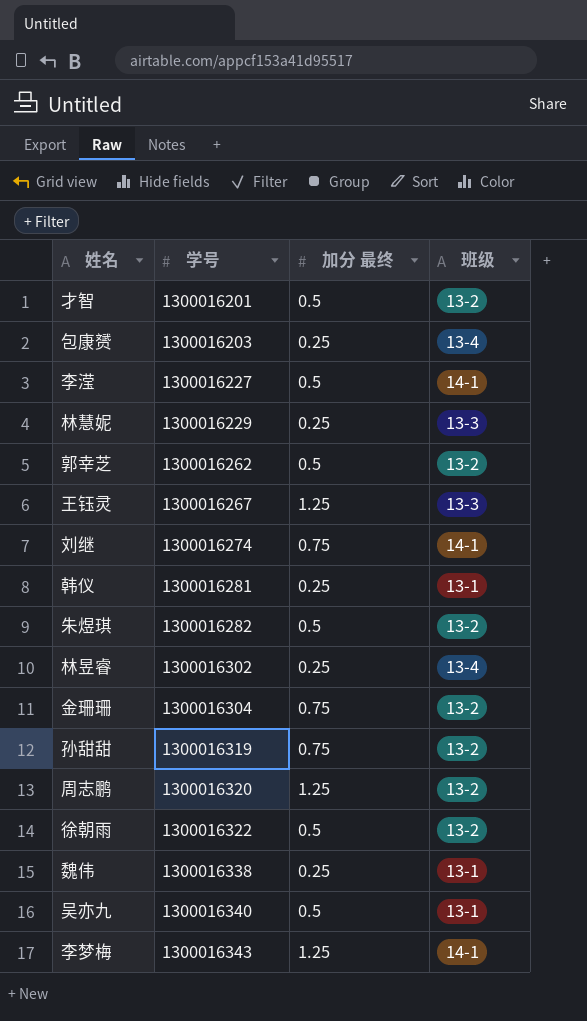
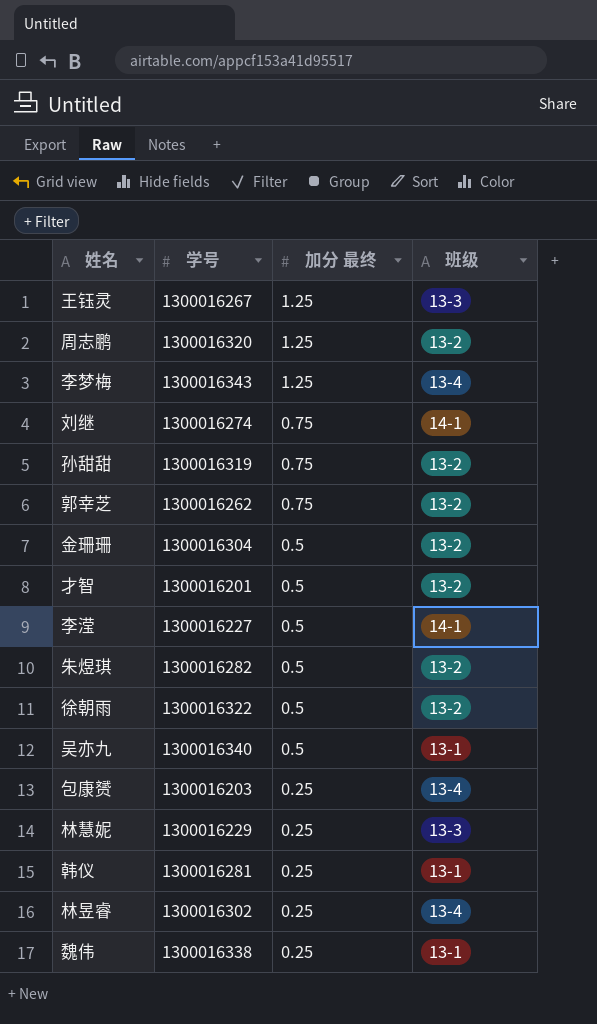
row order: 学号 ascending -> 加分 最终 descending
李梦梅 | 班级: 14-1 -> 13-4
郭幸芝 | 加分 最终: 0.5 -> 0.75
金珊珊 | 加分 最终: 0.75 -> 0.5

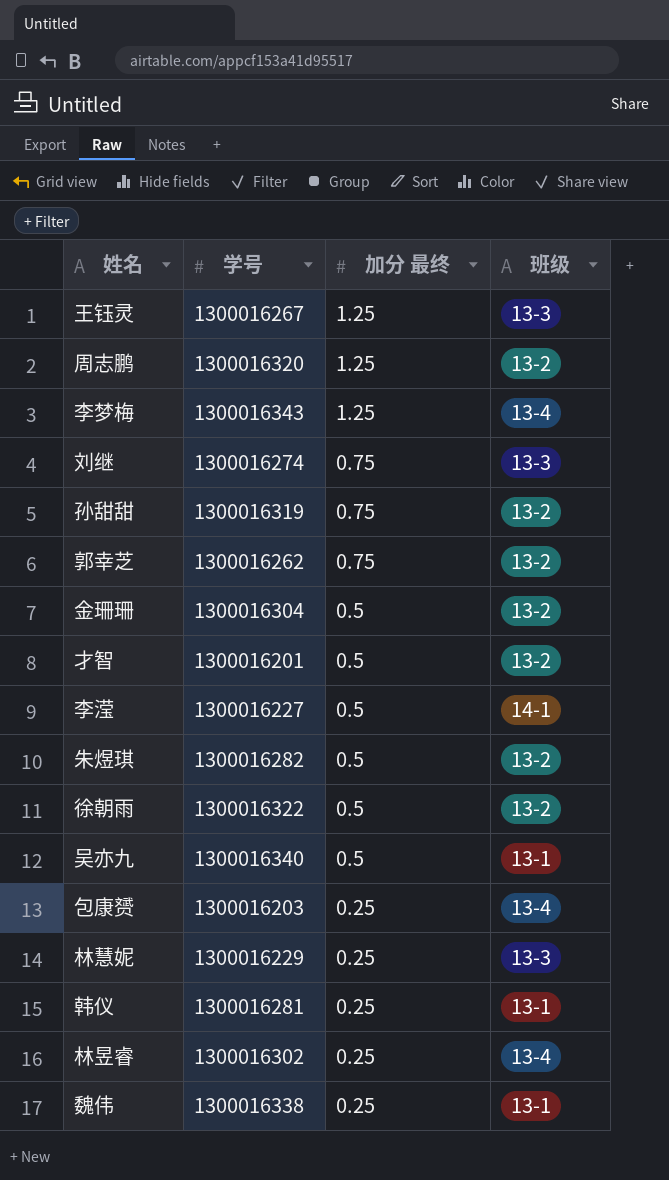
刘继 | 班级: 14-1 -> 13-3

